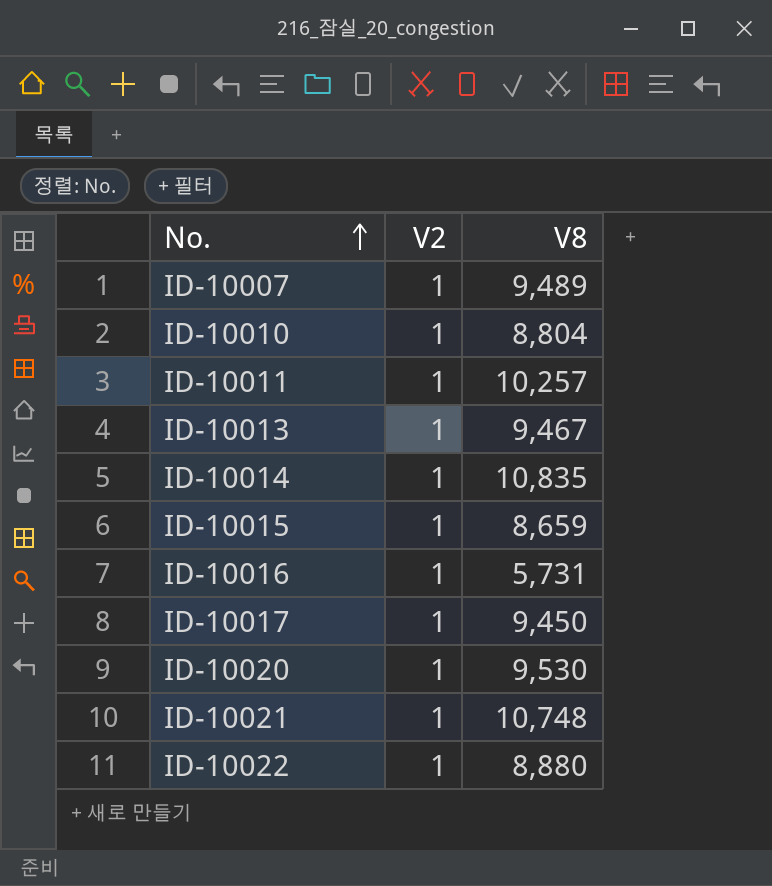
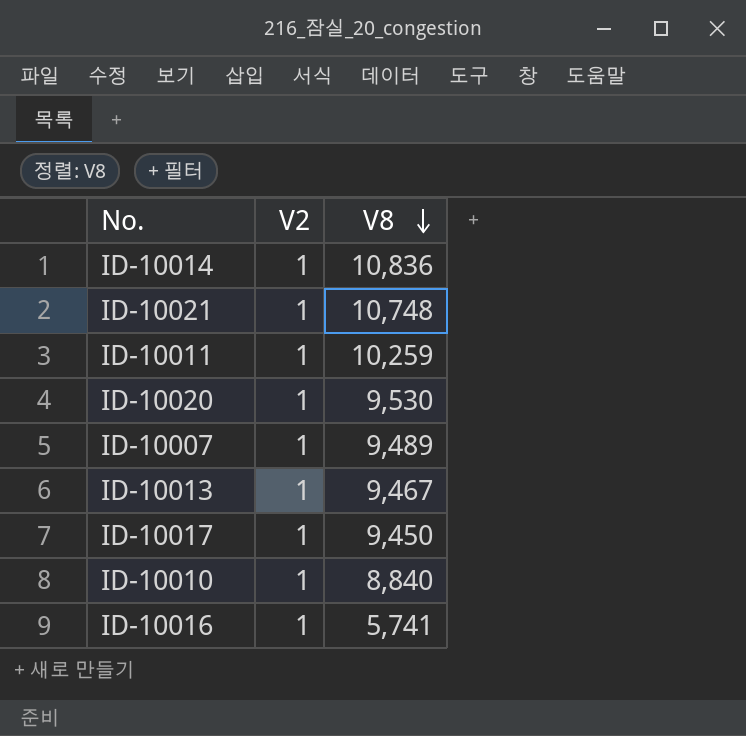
row order: No. ascending -> V8 descending
row ID-10015: 1 | 8,659 -> none
row ID-10022: 1 | 8,880 -> none
ID-10014 | V8: 10,835 -> 10,836
ID-10011 | V8: 10,257 -> 10,259
ID-10010 | V8: 8,804 -> 8,840
ID-10016 | V8: 5,731 -> 5,741

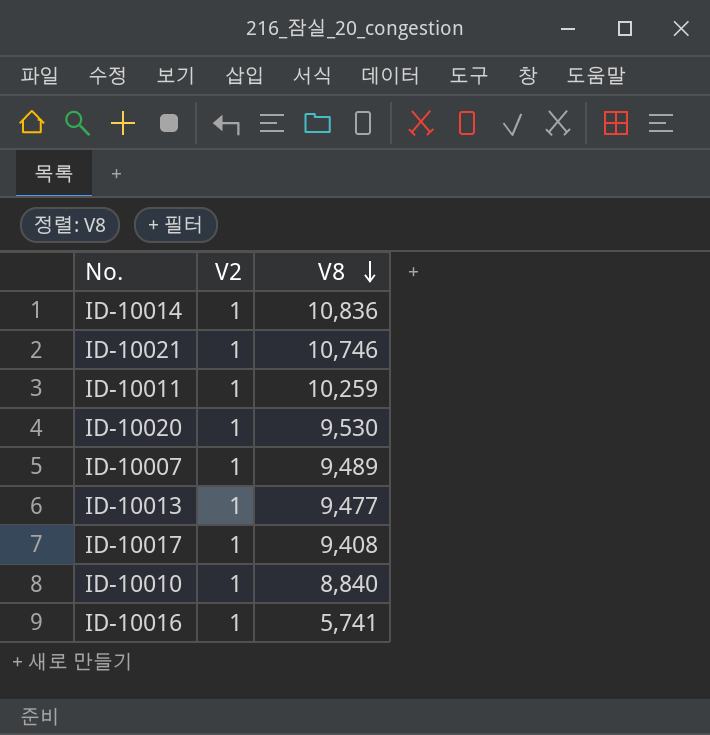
ID-10021 | V8: 10,748 -> 10,746
ID-10013 | V8: 9,467 -> 9,477
ID-10017 | V8: 9,450 -> 9,408

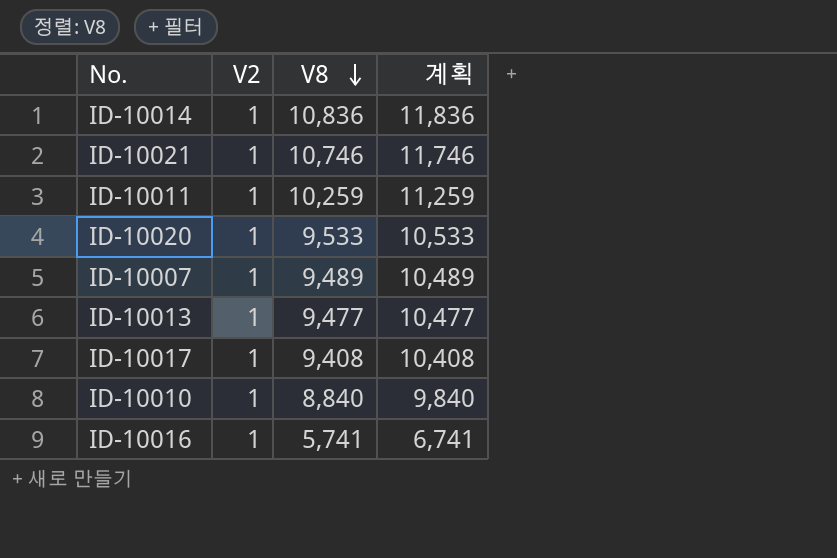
column 계획 | formula: none -> [V8] + 1000
ID-10020 | V8: 9,530 -> 9,533

